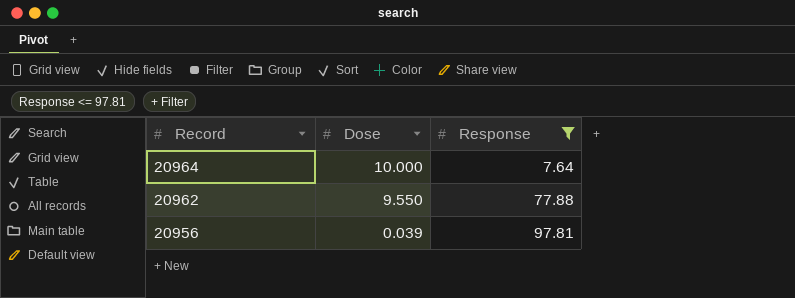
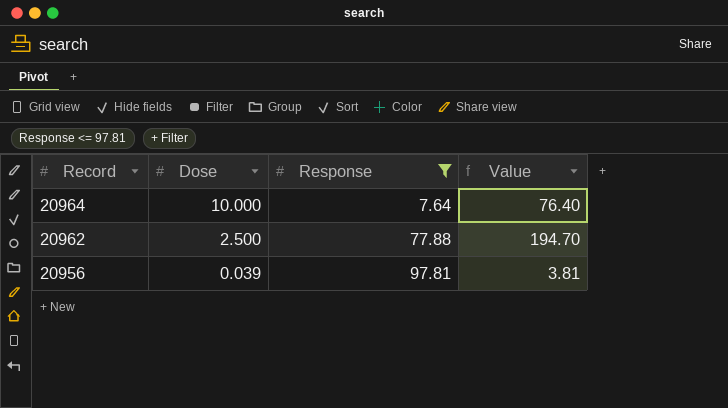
column Value | formula: none -> [Dose] * [Response]
20962 | Dose: 9.550 -> 2.500

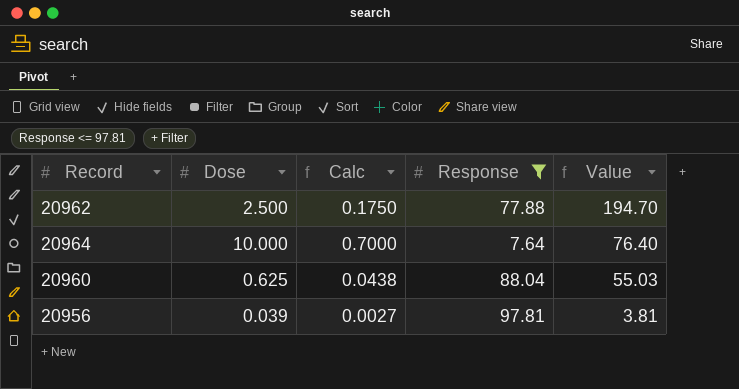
row order: Record descending -> Value descending
column Calc | formula: none -> [Dose] * 0.07
row 20960: none -> 0.625 | 0.0438 | 88.04 | 55.03

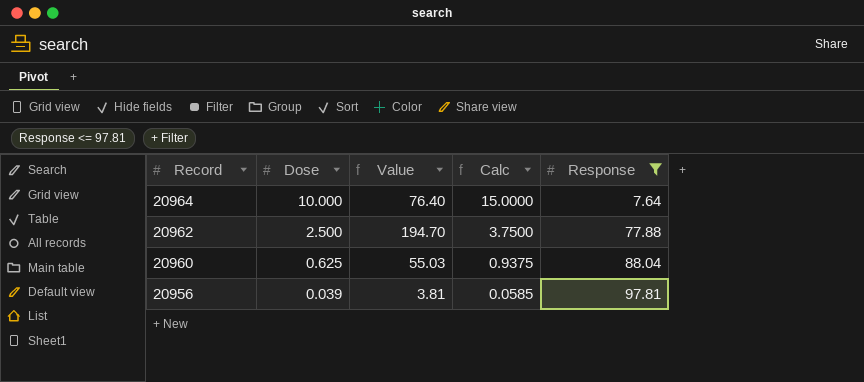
row order: Value descending -> Record descending
column Value | position: 5 -> 3
column Calc | formula: [Dose] * 0.07 -> [Dose] * 1.5

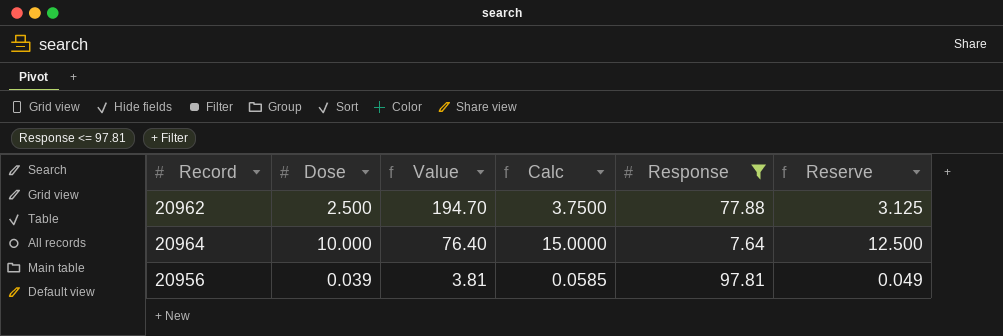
row order: Record descending -> Value descending
column Reserve | formula: none -> [Dose] * 1.25
row 20960: 0.625 | 55.03 | 0.9375 | 88.04 -> none

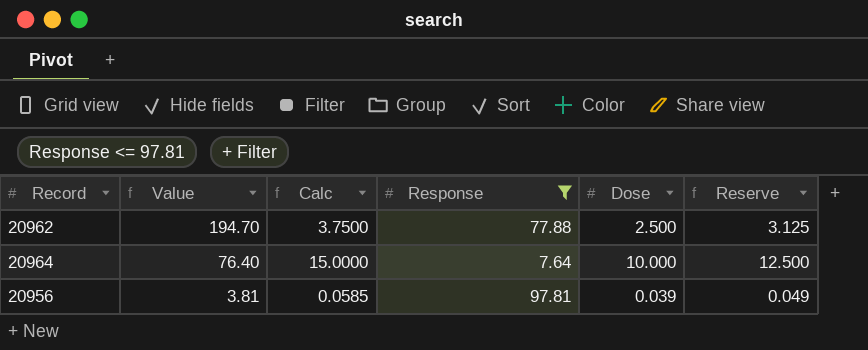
column Dose | position: 2 -> 5

